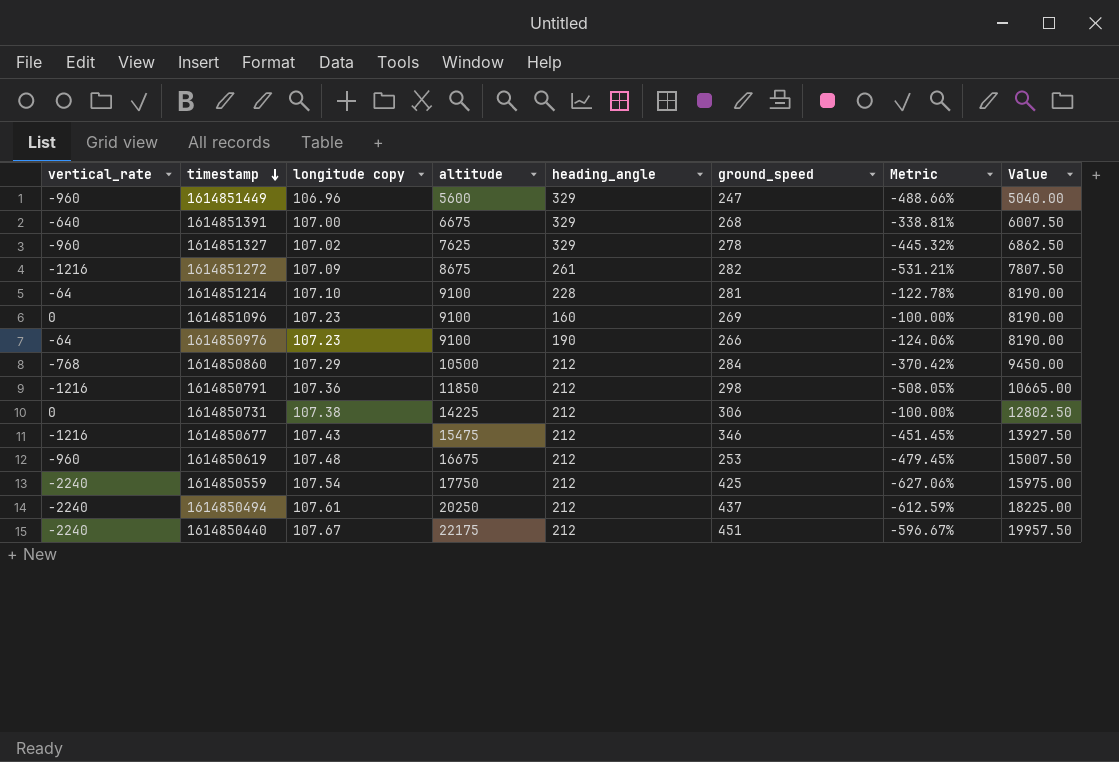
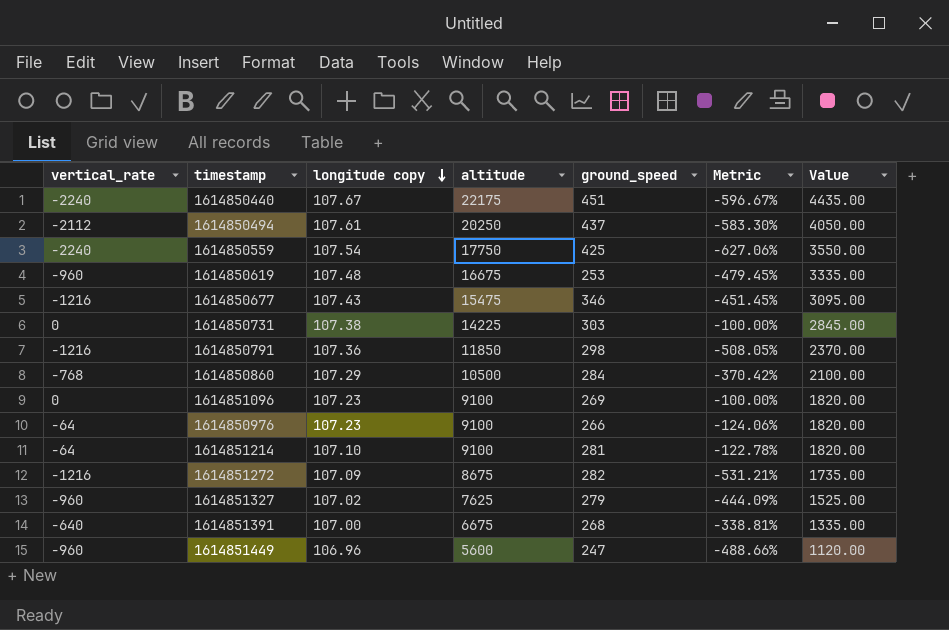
row order: timestamp descending -> longitude copy descending
column heading_angle | position: 5 -> none
column Value | formula: [altitude] * 0.9 -> [altitude] * 0.2
1614850494 | vertical_rate: -2240 -> -2112
1614850494 | Metric: -612.59% -> -583.30%
1614850731 | ground_speed: 306 -> 303
1614851327 | ground_speed: 278 -> 279
1614851327 | Metric: -445.32% -> -444.09%

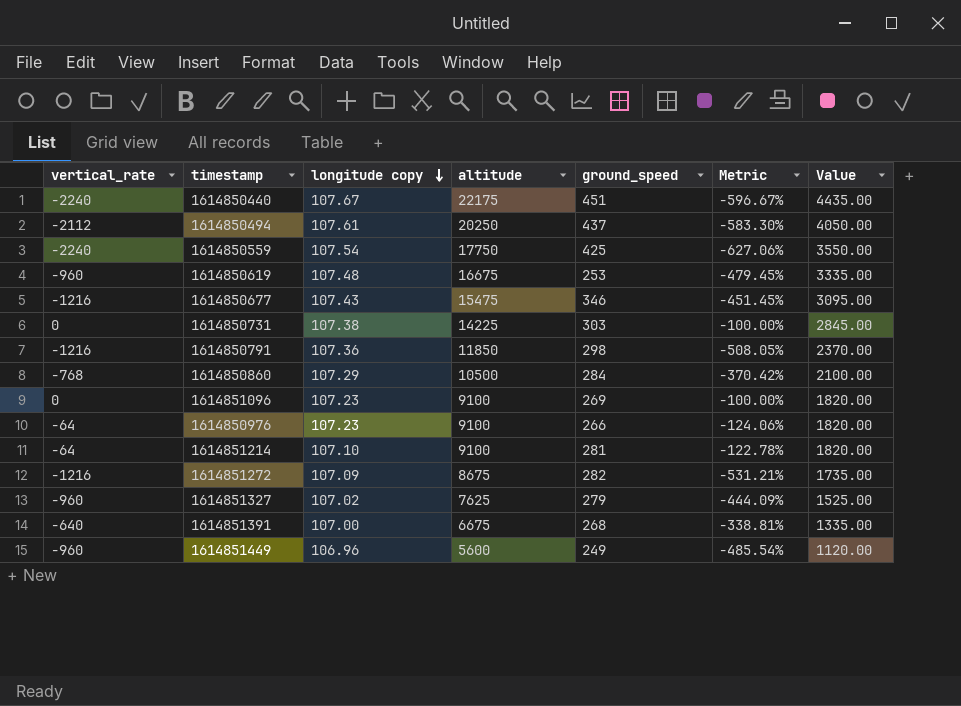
1614851449 | ground_speed: 247 -> 249
1614851449 | Metric: -488.66% -> -485.54%

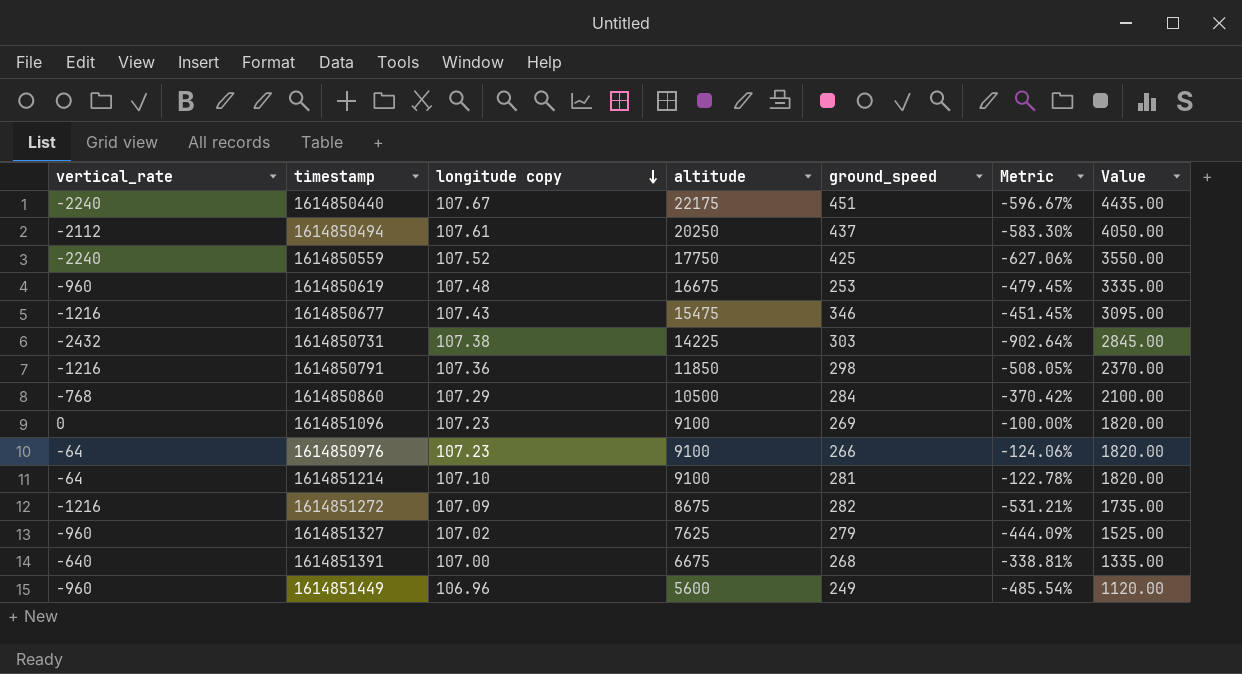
1614850559 | longitude copy: 107.54 -> 107.52
1614850731 | vertical_rate: 0 -> -2432
1614850731 | Metric: -100.00% -> -902.64%

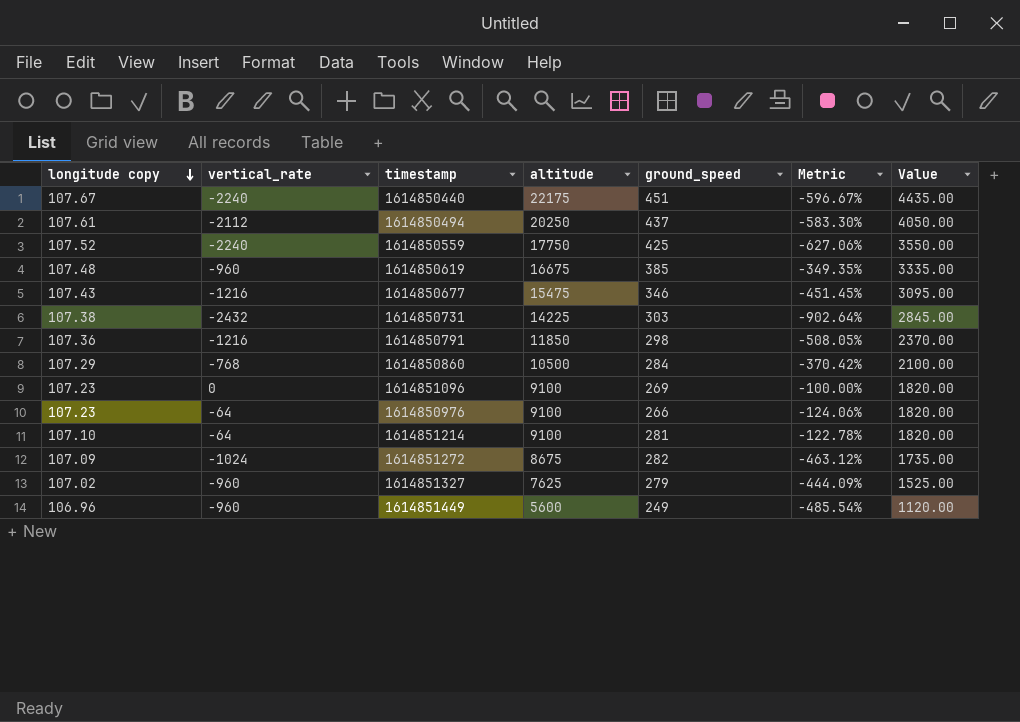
column longitude copy | position: 3 -> 1
row 1614851391: -640 | 107.00 | 6675 | 268 | -338.81% | 1335.00 -> none
1614850619 | ground_speed: 253 -> 385
1614850619 | Metric: -479.45% -> -349.35%
1614851272 | vertical_rate: -1216 -> -1024
1614851272 | Metric: -531.21% -> -463.12%

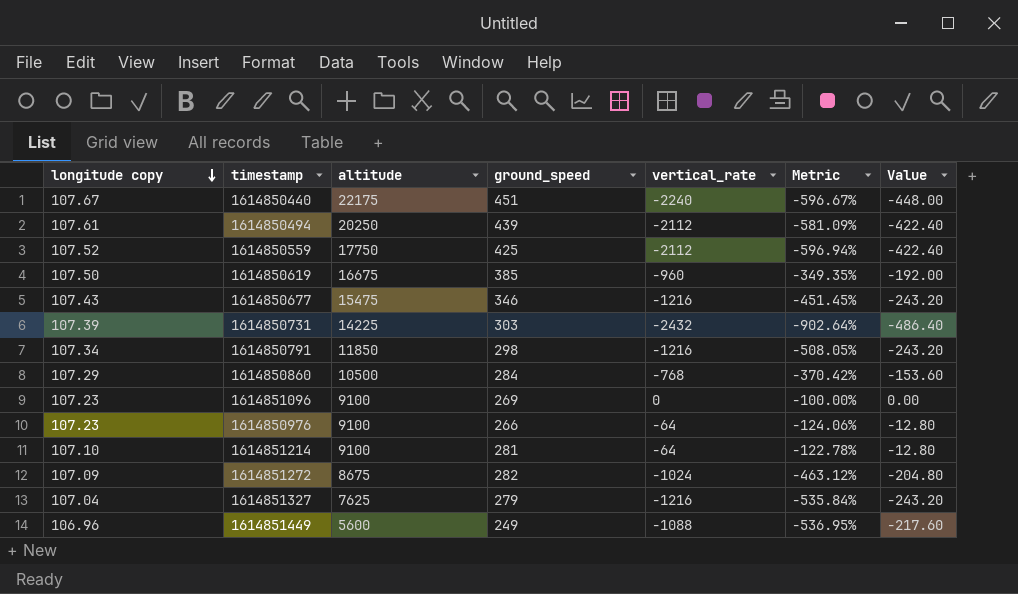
column vertical_rate | position: 2 -> 5
column Value | formula: [altitude] * 0.2 -> [vertical_rate] * 0.2
1614850494 | ground_speed: 437 -> 439
1614850494 | Metric: -583.30% -> -581.09%
1614850559 | vertical_rate: -2240 -> -2112
1614850559 | Metric: -627.06% -> -596.94%
1614850619 | longitude copy: 107.48 -> 107.50
1614850731 | longitude copy: 107.38 -> 107.39
1614850791 | longitude copy: 107.36 -> 107.34
1614851327 | longitude copy: 107.02 -> 107.04
1614851327 | vertical_rate: -960 -> -1216
1614851327 | Metric: -444.09% -> -535.84%
1614851449 | vertical_rate: -960 -> -1088
1614851449 | Metric: -485.54% -> -536.95%

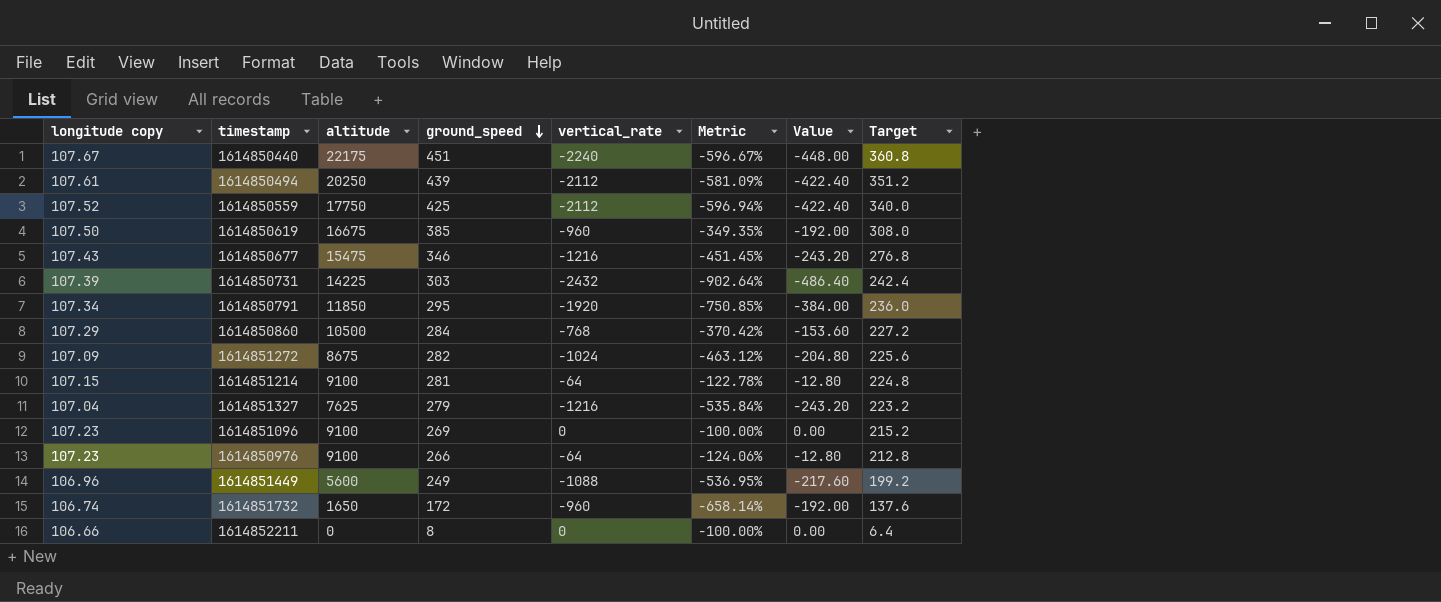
row order: longitude copy descending -> ground_speed descending
column Target | formula: none -> [ground_speed] * 0.8
1614850791 | ground_speed: 298 -> 295
1614850791 | vertical_rate: -1216 -> -1920
1614850791 | Metric: -508.05% -> -750.85%
1614850791 | Value: -243.20 -> -384.00
1614851214 | longitude copy: 107.10 -> 107.15
row 1614851732: none -> 106.74 | 1650 | 172 | -960 | -658.14% | -192.00 | 137.6
row 1614852211: none -> 106.66 | 0 | 8 | 0 | -100.00% | 0.00 | 6.4

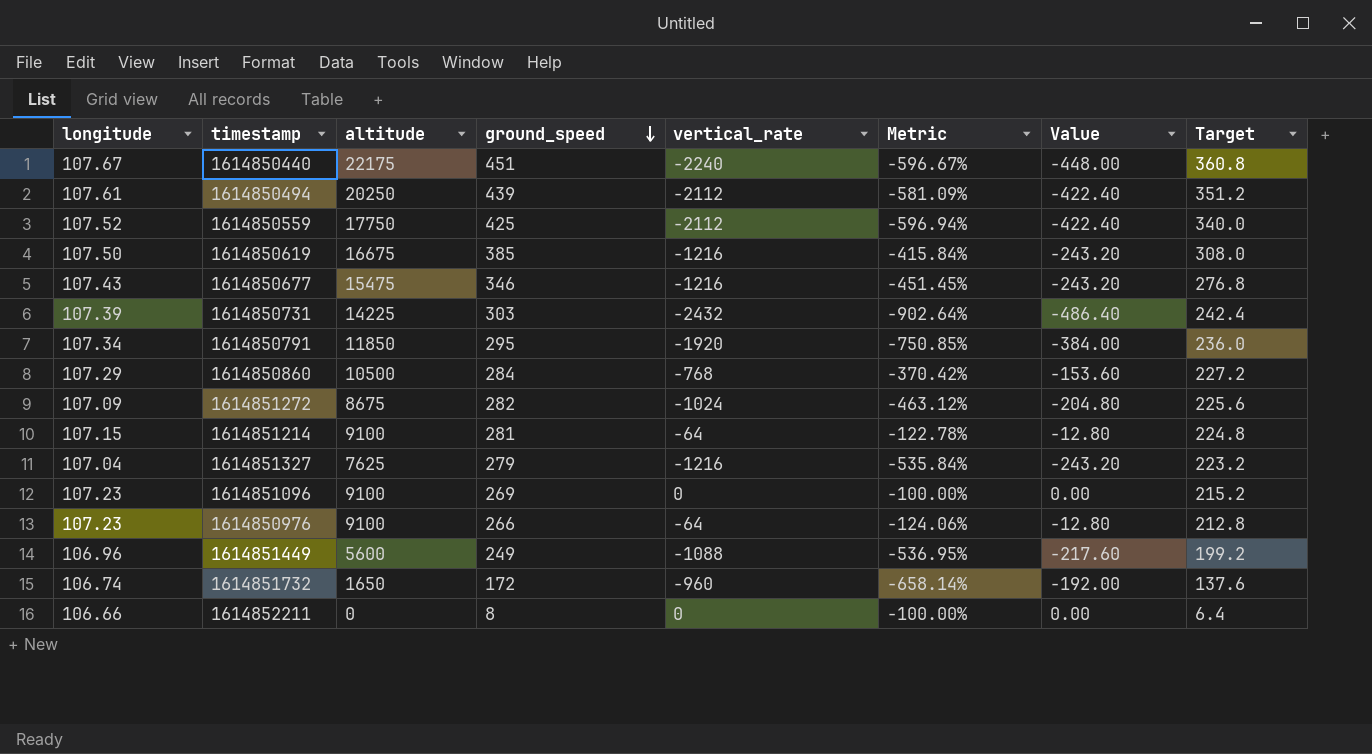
column name: longitude copy -> longitude
1614850619 | vertical_rate: -960 -> -1216
1614850619 | Metric: -349.35% -> -415.84%
1614850619 | Value: -192.00 -> -243.20

